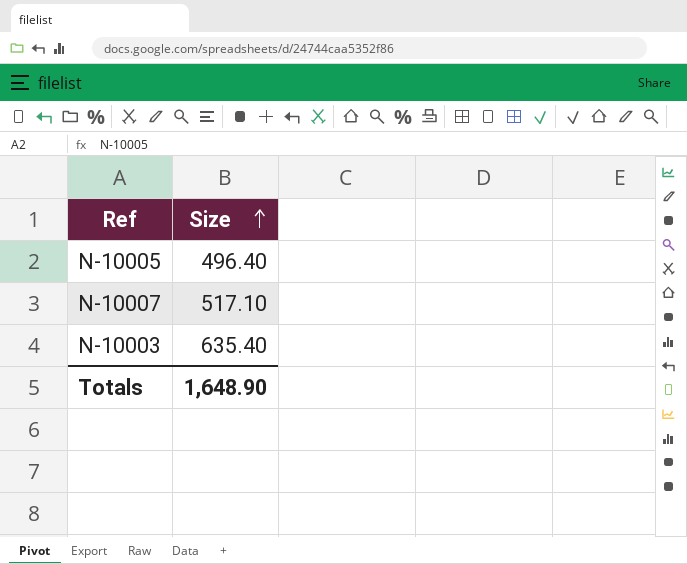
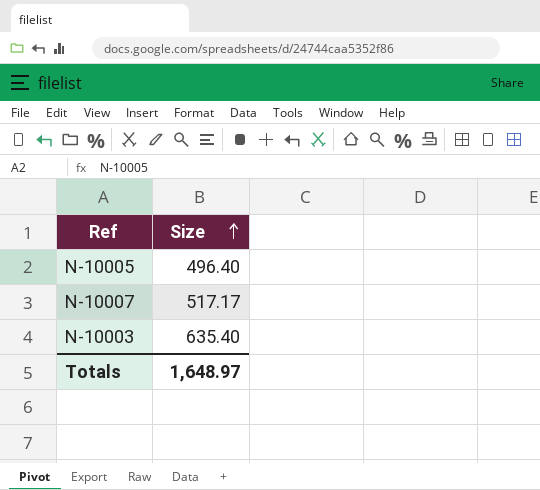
N-10007 | Size: 517.10 -> 517.17
Totals | Size: 1,648.90 -> 1,648.97

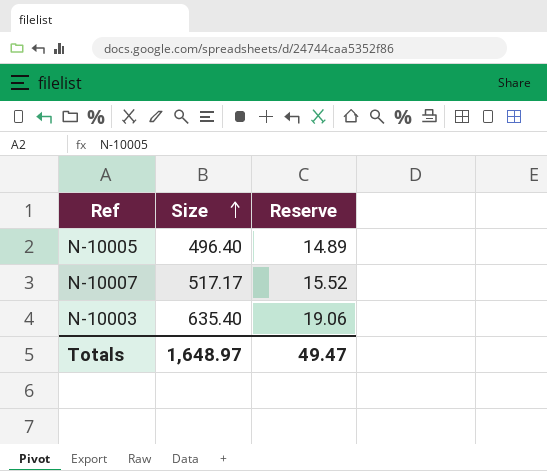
column Reserve | formula: none -> [Size] * 0.03

